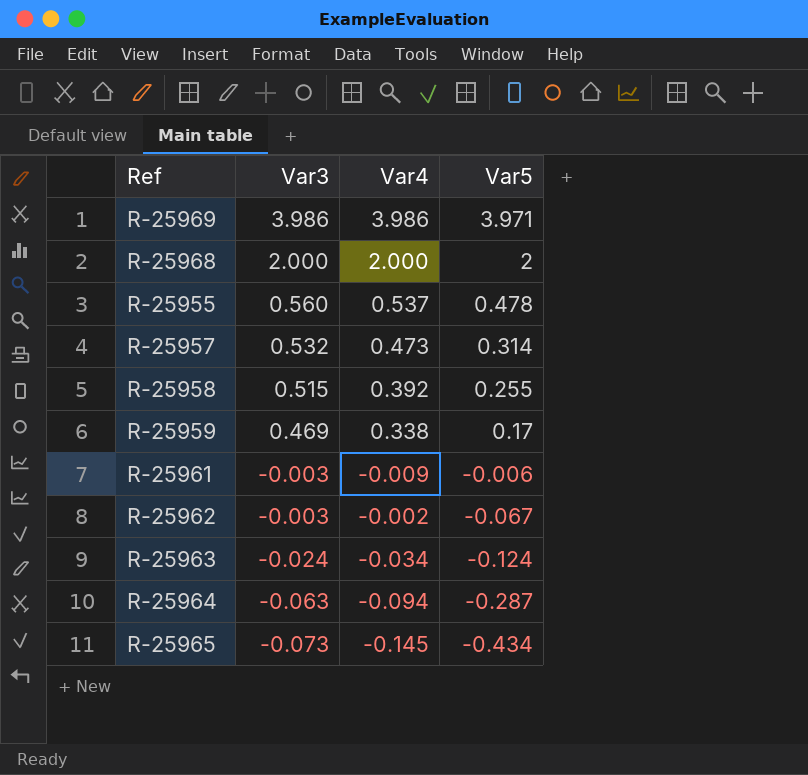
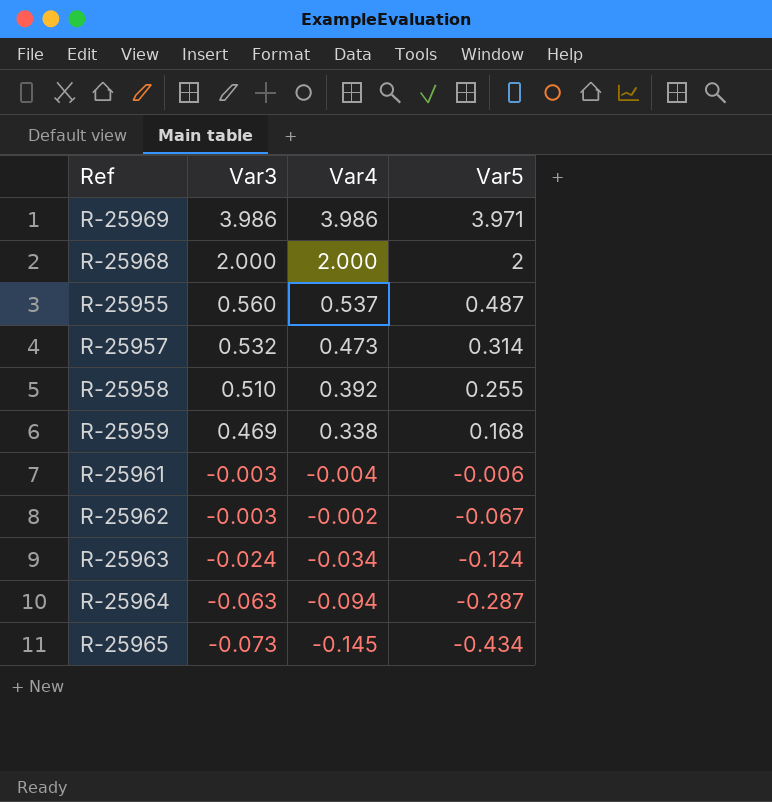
R-25955 | Var5: 0.478 -> 0.487
R-25958 | Var3: 0.515 -> 0.510
R-25959 | Var5: 0.17 -> 0.168
R-25961 | Var4: -0.009 -> -0.004

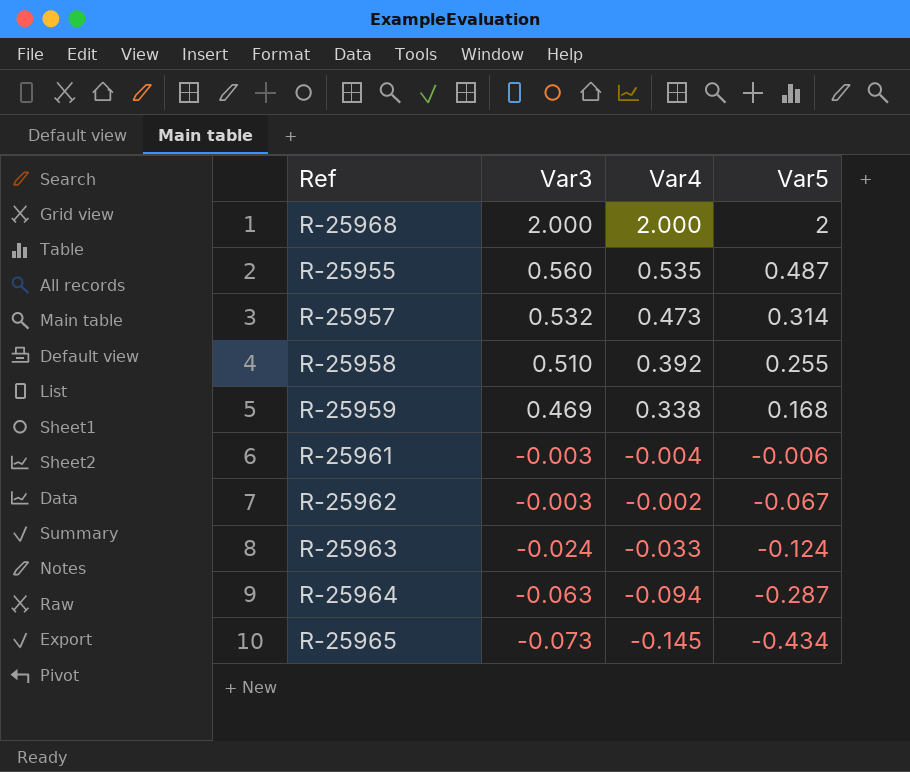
row R-25969: 3.986 | 3.986 | 3.971 -> none
R-25955 | Var4: 0.537 -> 0.535
R-25963 | Var4: -0.034 -> -0.033

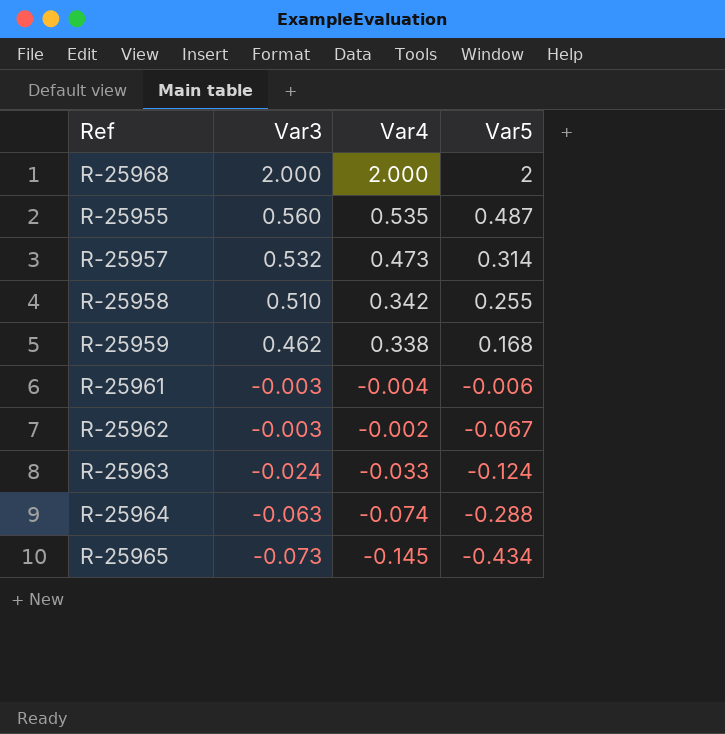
R-25958 | Var4: 0.392 -> 0.342
R-25959 | Var3: 0.469 -> 0.462
R-25964 | Var4: -0.094 -> -0.074
R-25964 | Var5: -0.287 -> -0.288

